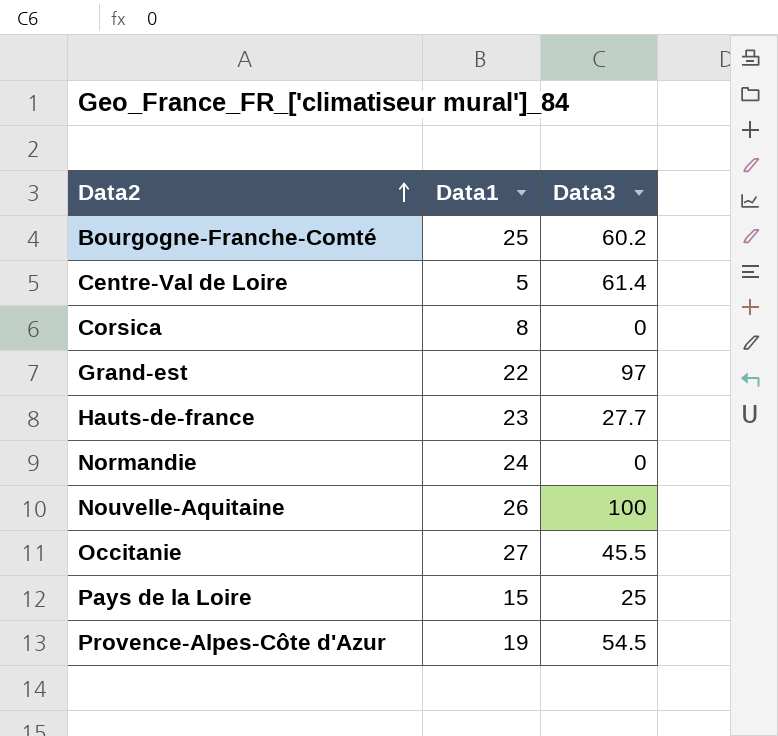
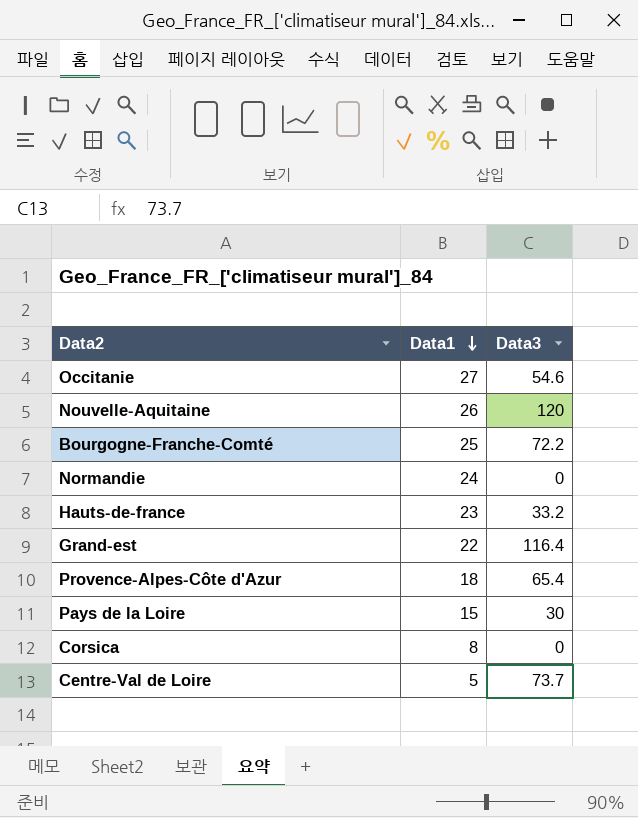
row order: Data2 ascending -> Data1 descending
Occitanie | Data3: 45.5 -> 54.6
Nouvelle-Aquitaine | Data3: 100 -> 120
Bourgogne-Franche-Comté | Data3: 60.2 -> 72.2
Hauts-de-france | Data3: 27.7 -> 33.2
Grand-est | Data3: 97 -> 116.4
Provence-Alpes-Côte d'Azur | Data1: 19 -> 18
Provence-Alpes-Côte d'Azur | Data3: 54.5 -> 65.4
Pays de la Loire | Data3: 25 -> 30
Centre-Val de Loire | Data3: 61.4 -> 73.7

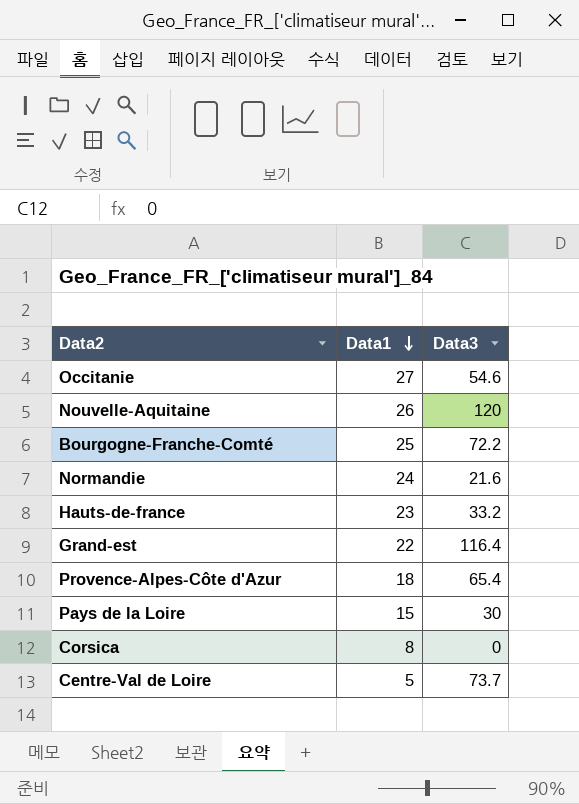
Normandie | Data3: 0 -> 21.6

